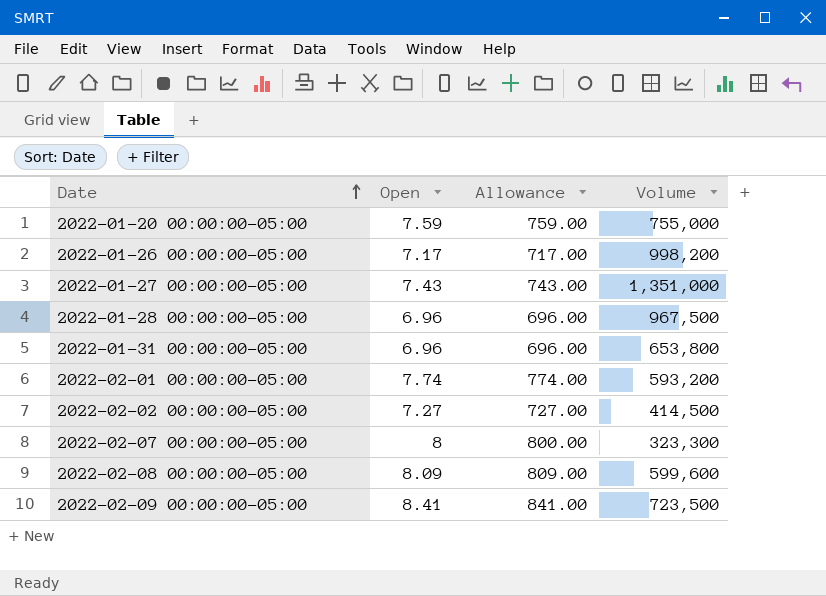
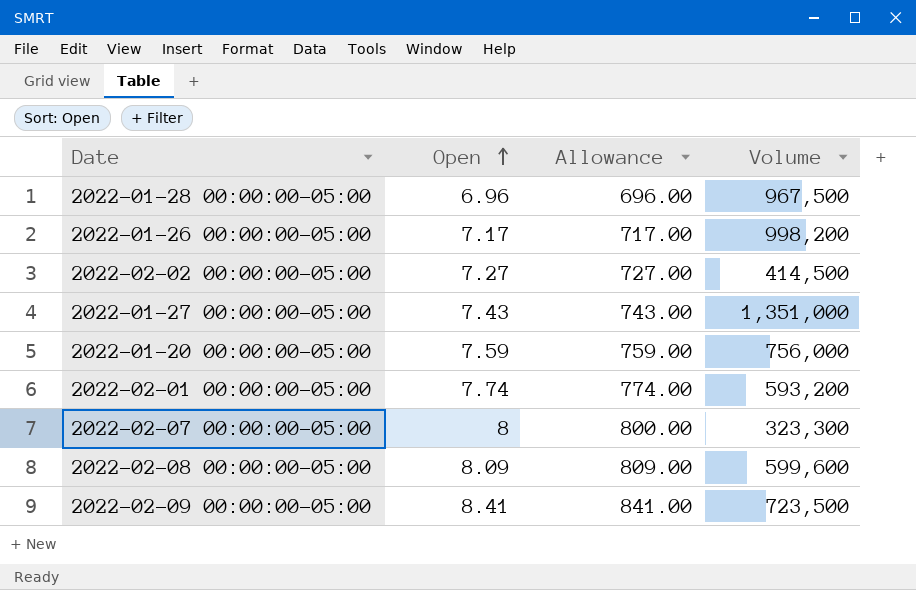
row order: Date ascending -> Open ascending
row 2022-01-31 00:00:00-05:00: 6.96 | 696.00 | 653,800 -> none
2022-01-20 00:00:00-05:00 | Volume: 755,000 -> 756,000

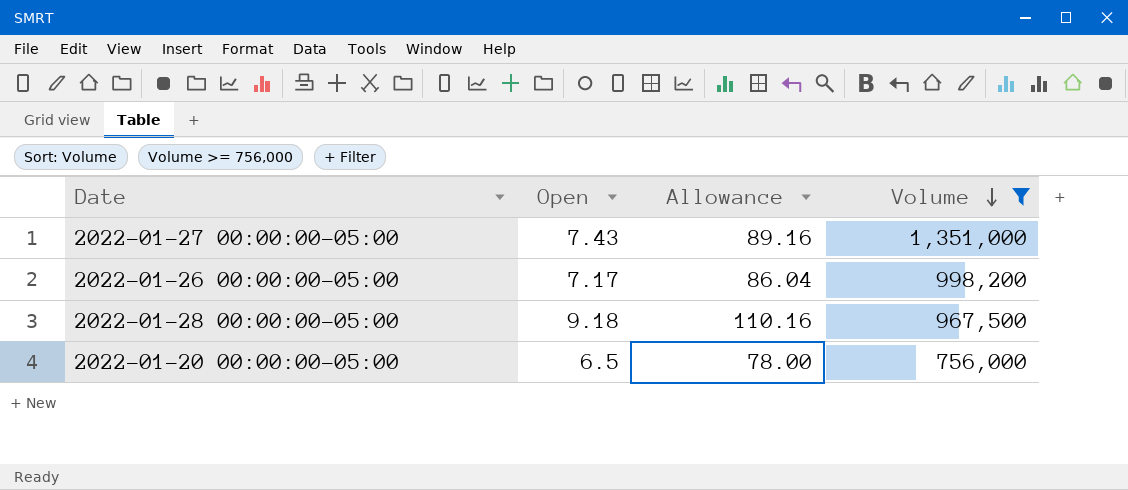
filter: none -> Volume >= 756,000
row order: Open ascending -> Volume descending
column Allowance | formula: [Open] * 100 -> [Open] * 12
2022-01-28 00:00:00-05:00 | Open: 6.96 -> 9.18
2022-01-20 00:00:00-05:00 | Open: 7.59 -> 6.5

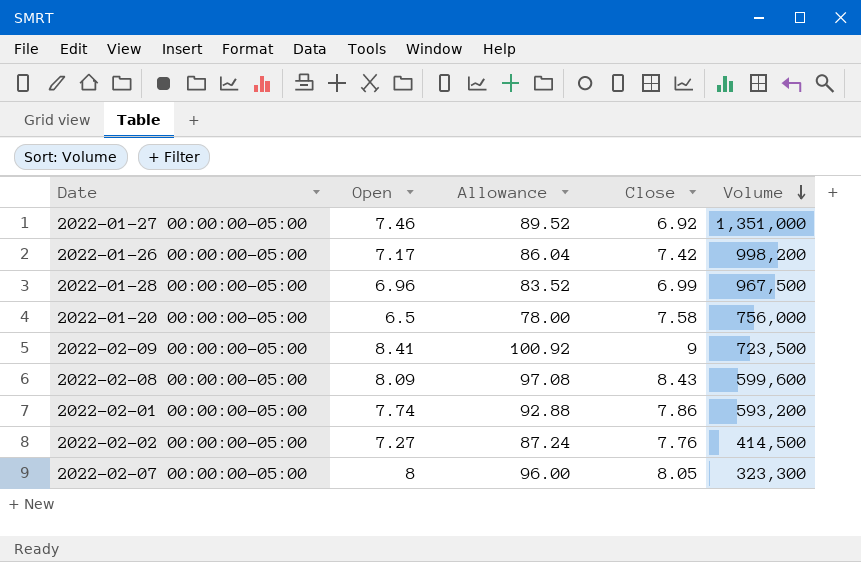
filter: Volume >= 756,000 -> none
column Close | position: none -> 4
2022-01-27 00:00:00-05:00 | Open: 7.43 -> 7.46
2022-01-27 00:00:00-05:00 | Allowance: 89.16 -> 89.52
2022-01-28 00:00:00-05:00 | Open: 9.18 -> 6.96
2022-01-28 00:00:00-05:00 | Allowance: 110.16 -> 83.52

